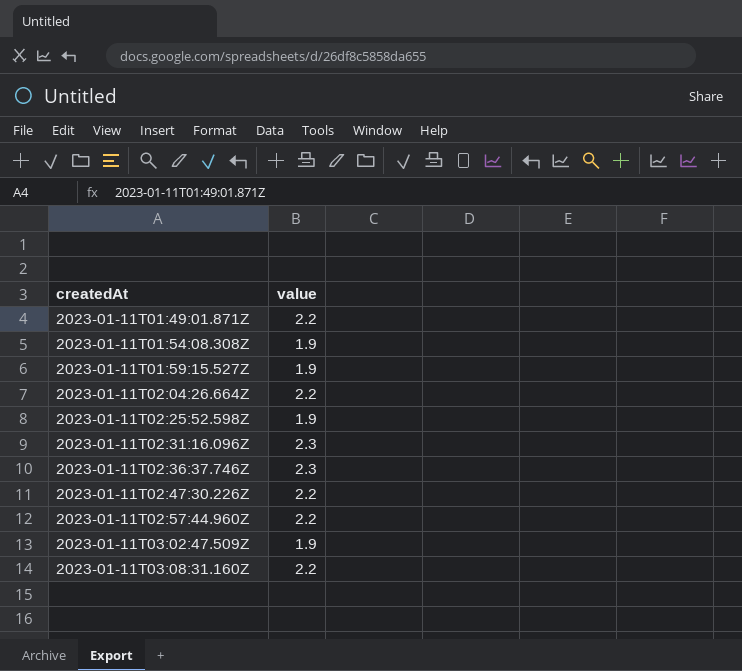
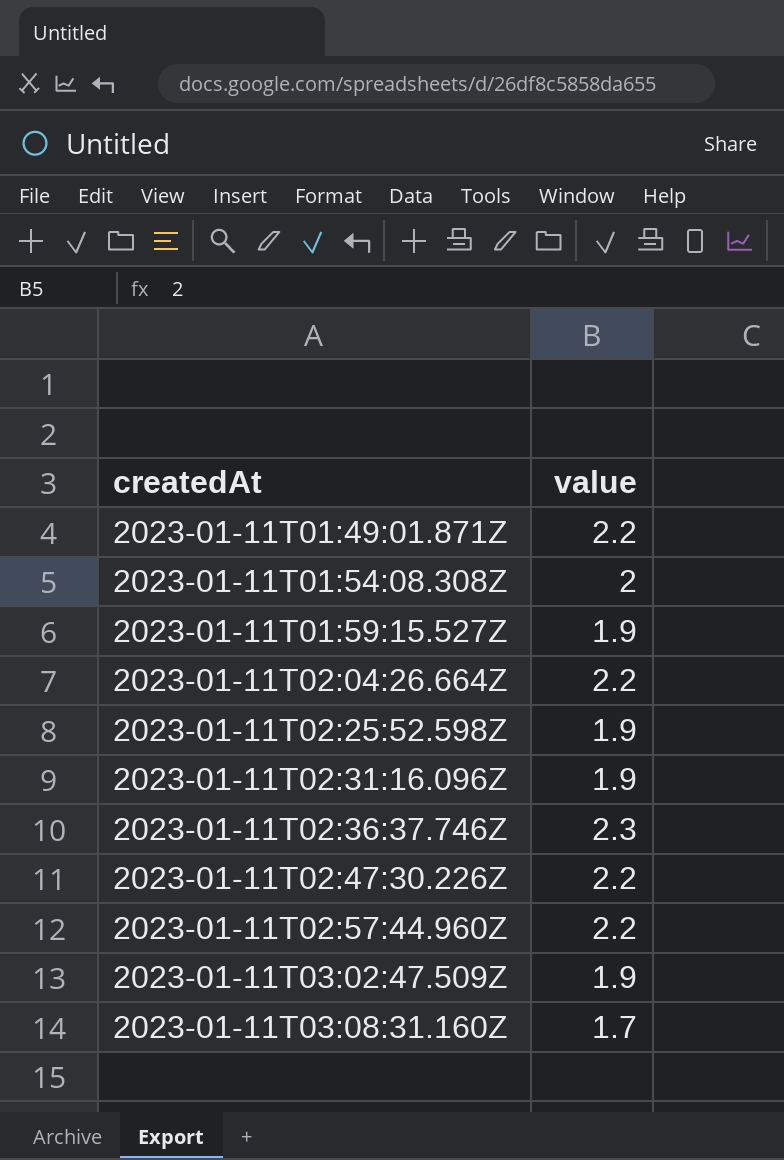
2023-01-11T01:54:08.308Z | value: 1.9 -> 2
2023-01-11T02:31:16.096Z | value: 2.3 -> 1.9
2023-01-11T03:08:31.160Z | value: 2.2 -> 1.7

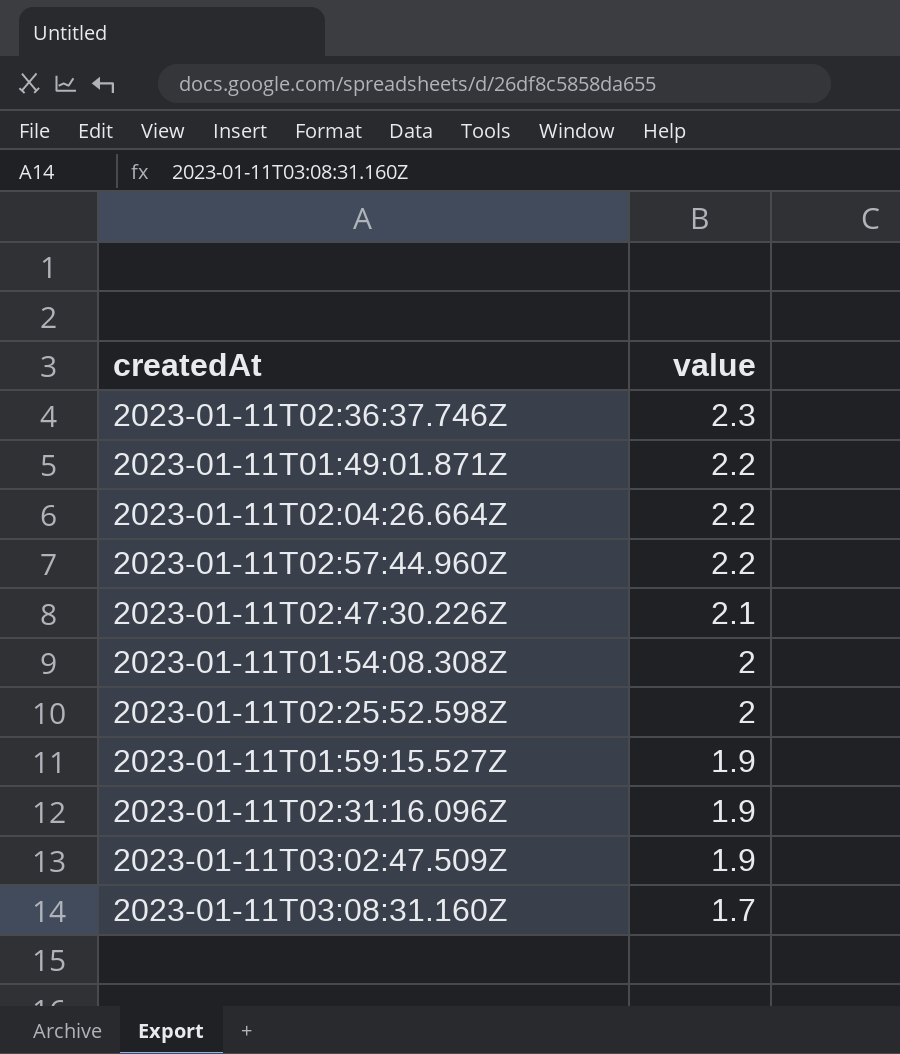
row order: createdAt ascending -> value descending
2023-01-11T02:47:30.226Z | value: 2.2 -> 2.1
2023-01-11T02:25:52.598Z | value: 1.9 -> 2

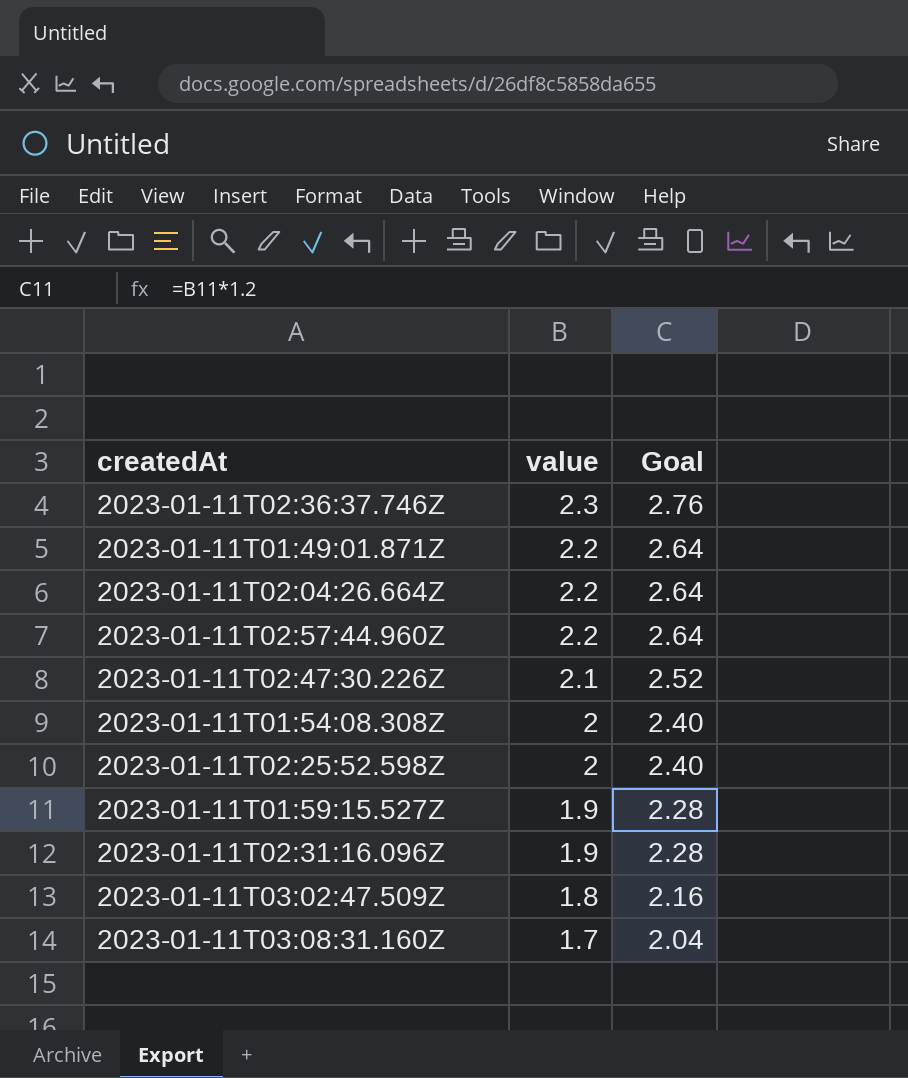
column Goal | formula: none -> [value] * 1.2
2023-01-11T03:02:47.509Z | value: 1.9 -> 1.8

